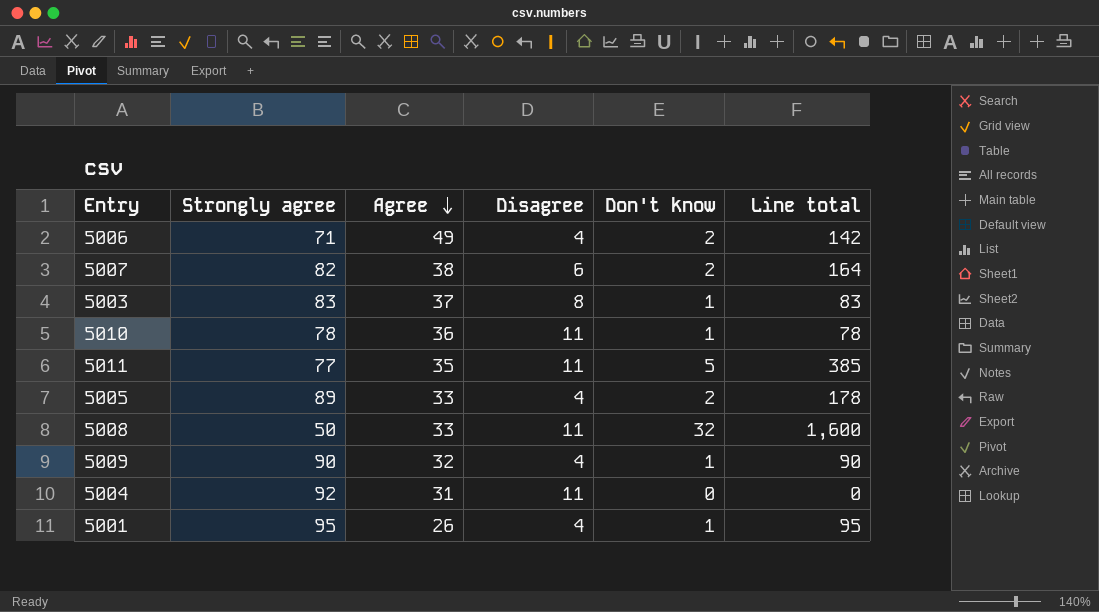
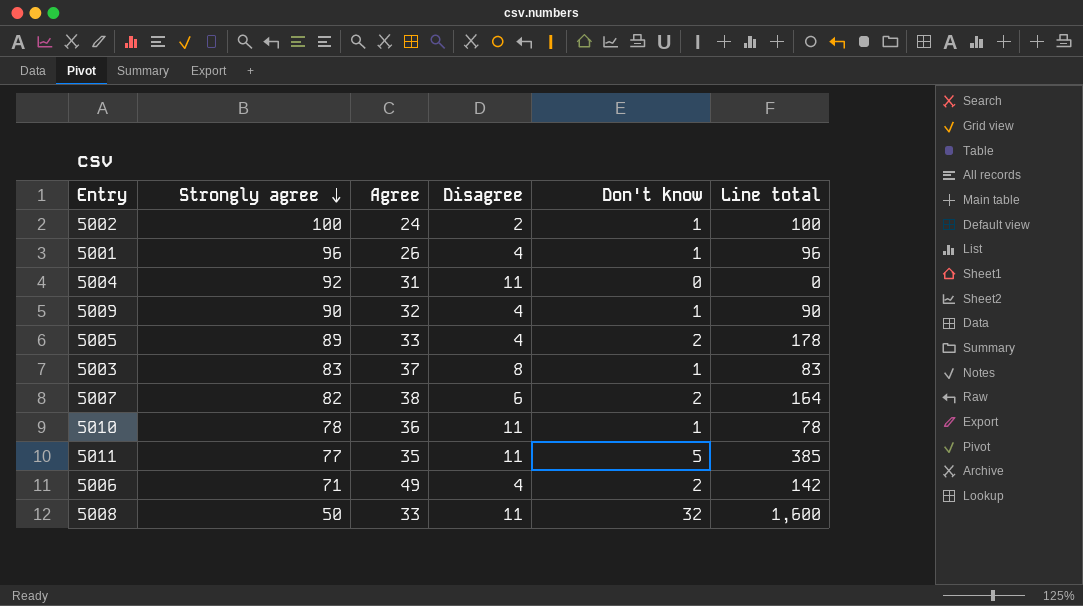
row order: Agree descending -> Strongly agree descending
row 5002: none -> 100 | 24 | 2 | 1 | 100
5001 | Strongly agree: 95 -> 96
5001 | Line total: 95 -> 96

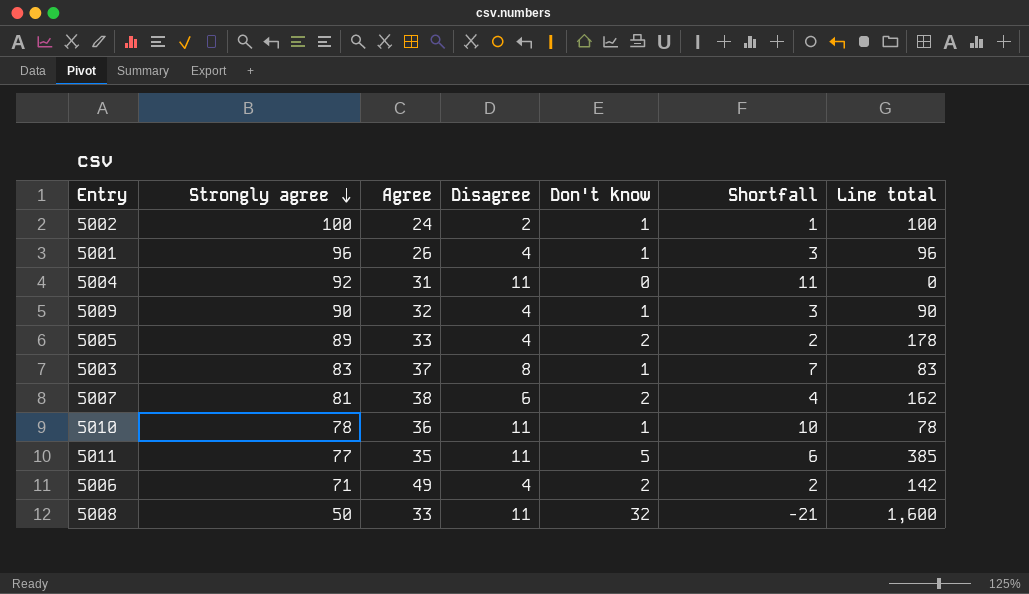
column Shortfall | formula: none -> [Disagree] - [Don't know]
5007 | Strongly agree: 82 -> 81
5007 | Line total: 164 -> 162

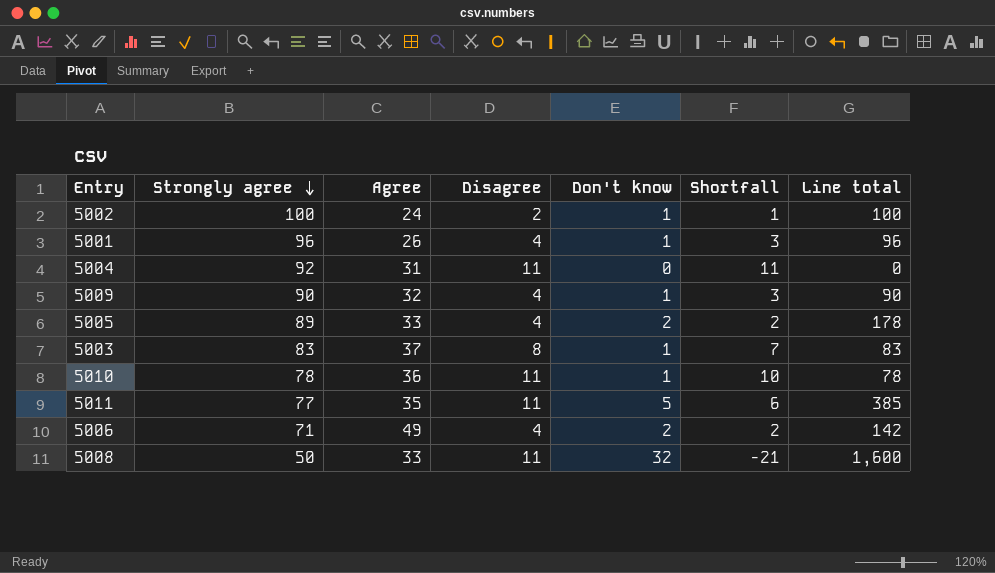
row 5007: 81 | 38 | 6 | 2 | 4 | 162 -> none

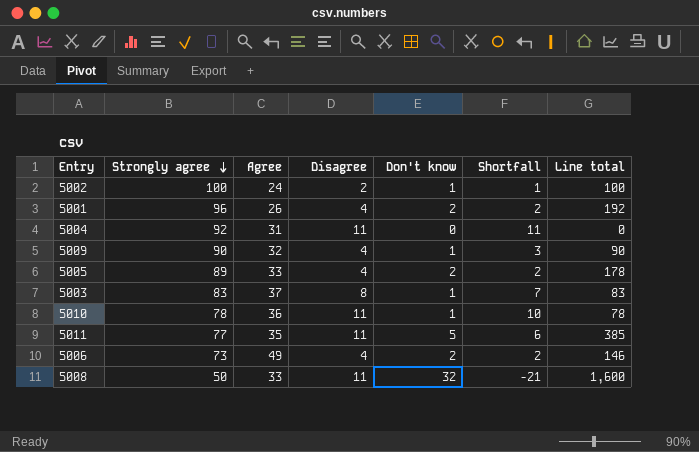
5001 | Don't know: 1 -> 2
5001 | Shortfall: 3 -> 2
5001 | Line total: 96 -> 192
5006 | Strongly agree: 71 -> 73
5006 | Line total: 142 -> 146

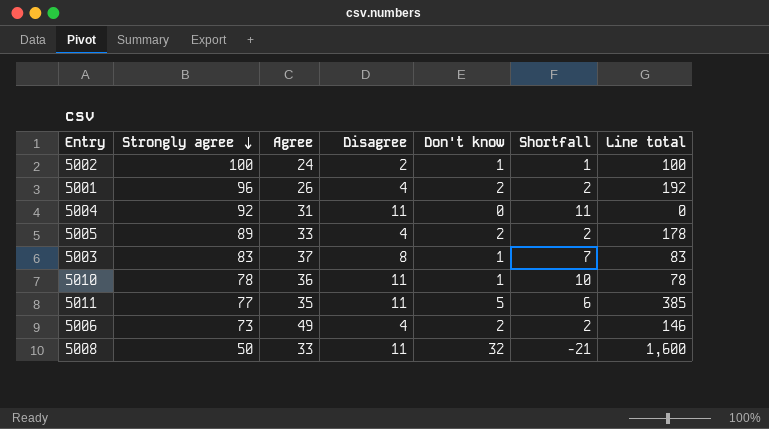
row 5009: 90 | 32 | 4 | 1 | 3 | 90 -> none

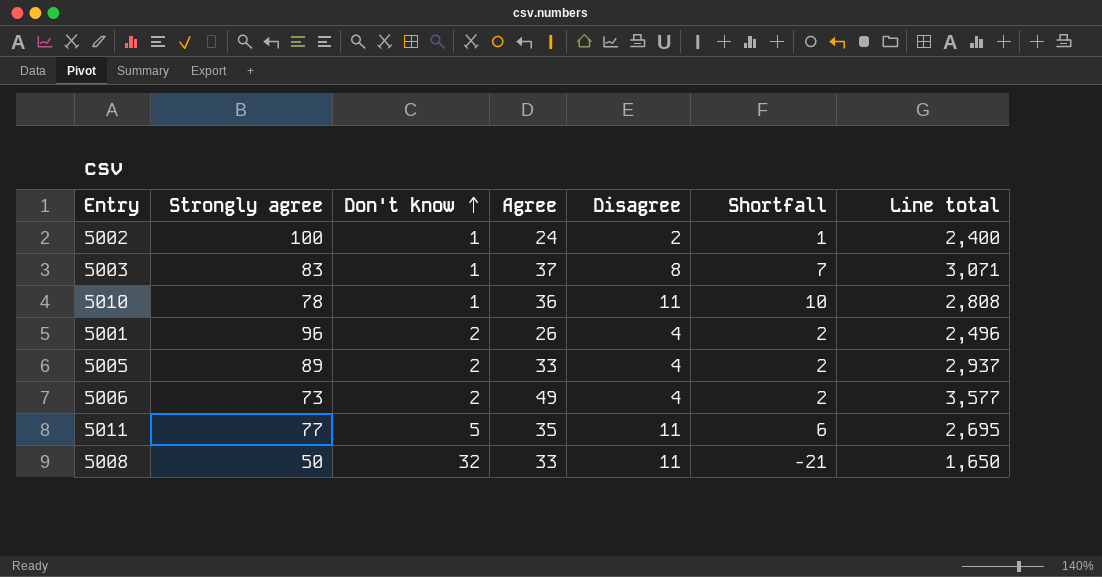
row order: Strongly agree descending -> Don't know ascending
column Don't know | position: 5 -> 3
column Line total | formula: [Strongly agree] * [Don't know] -> [Strongly agree] * [Agree]
row 5004: 92 | 31 | 11 | 0 | 11 | 0 -> none

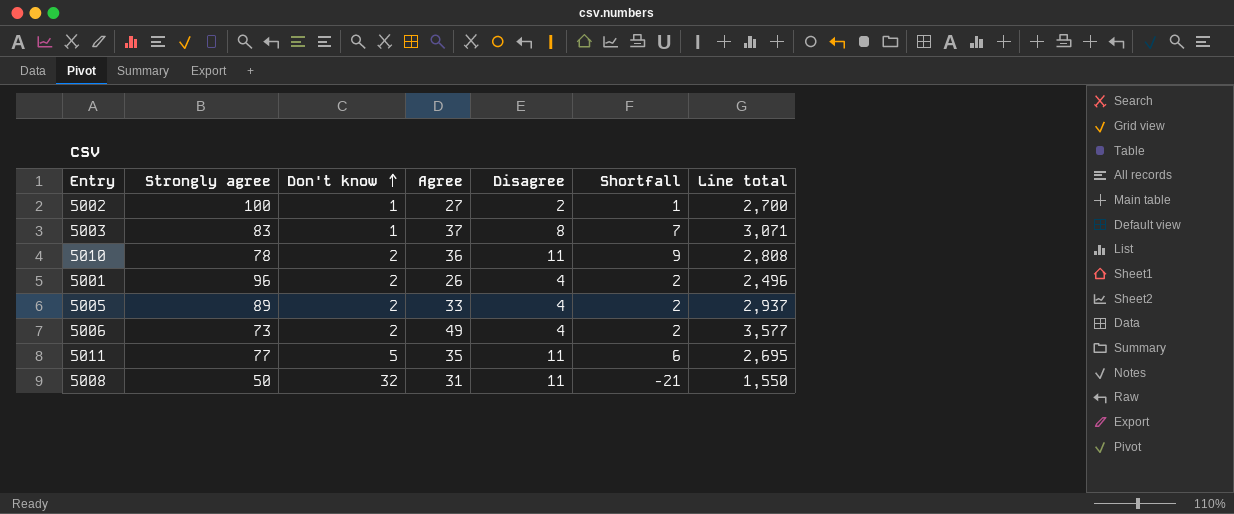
5002 | Agree: 24 -> 27
5002 | Line total: 2,400 -> 2,700
5010 | Don't know: 1 -> 2
5010 | Shortfall: 10 -> 9
5008 | Agree: 33 -> 31
5008 | Line total: 1,650 -> 1,550

